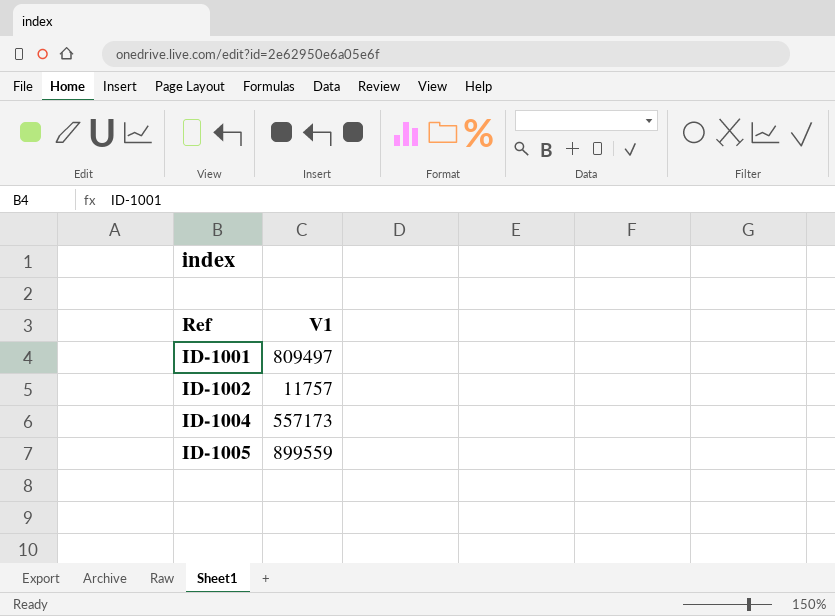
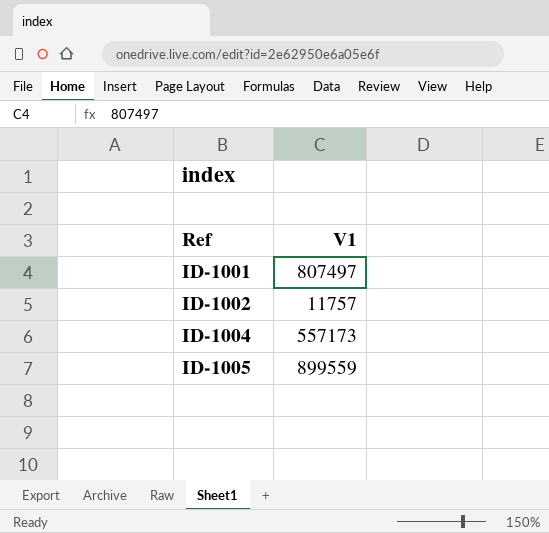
ID-1001 | V1: 809497 -> 807497

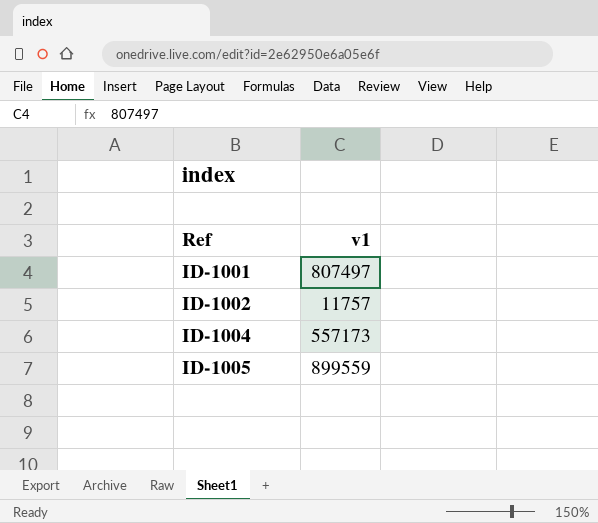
column name: V1 -> v1

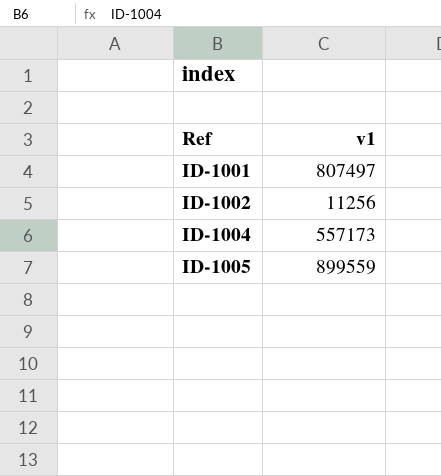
ID-1002 | v1: 11757 -> 11256

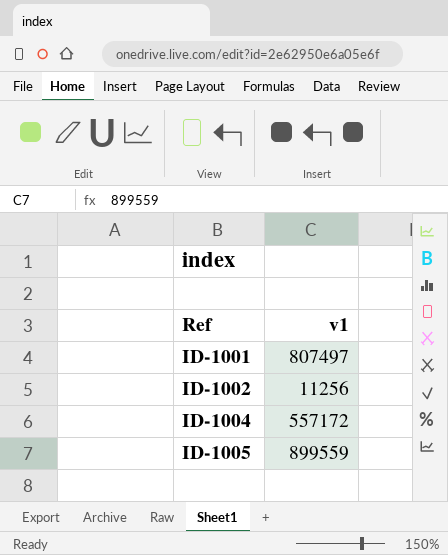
ID-1004 | v1: 557173 -> 557172

